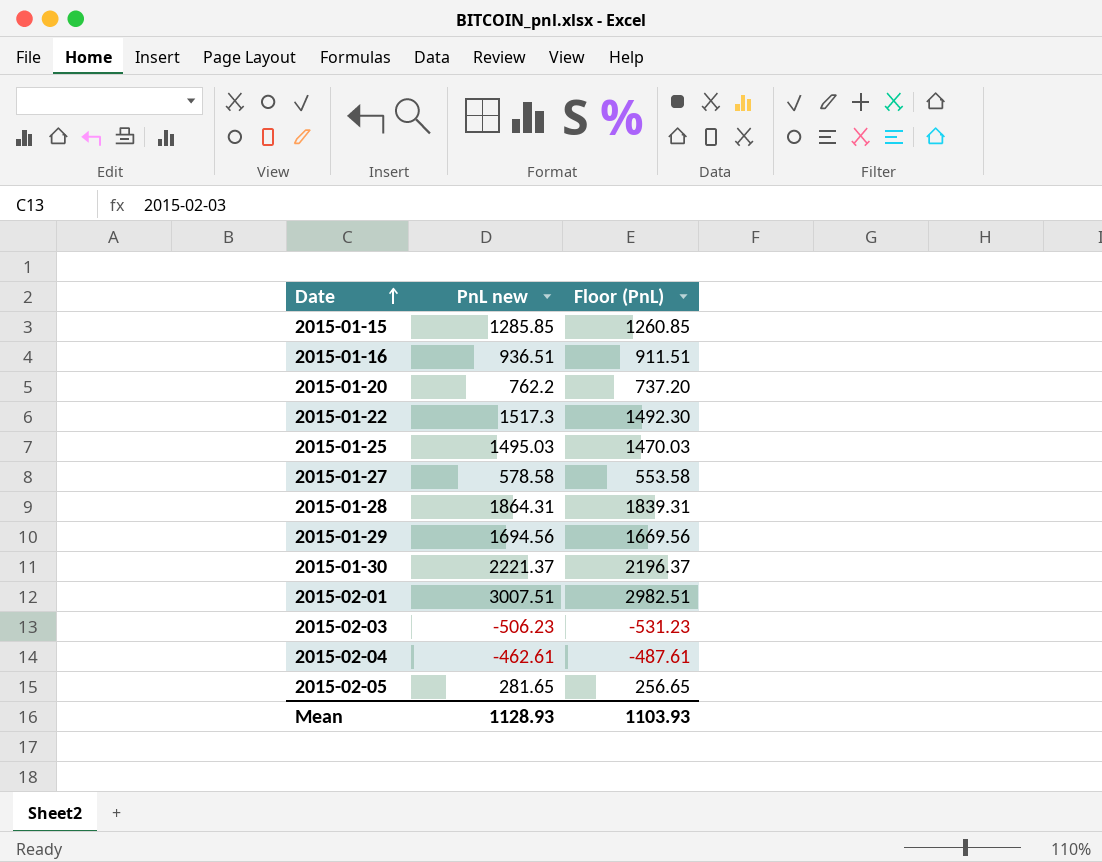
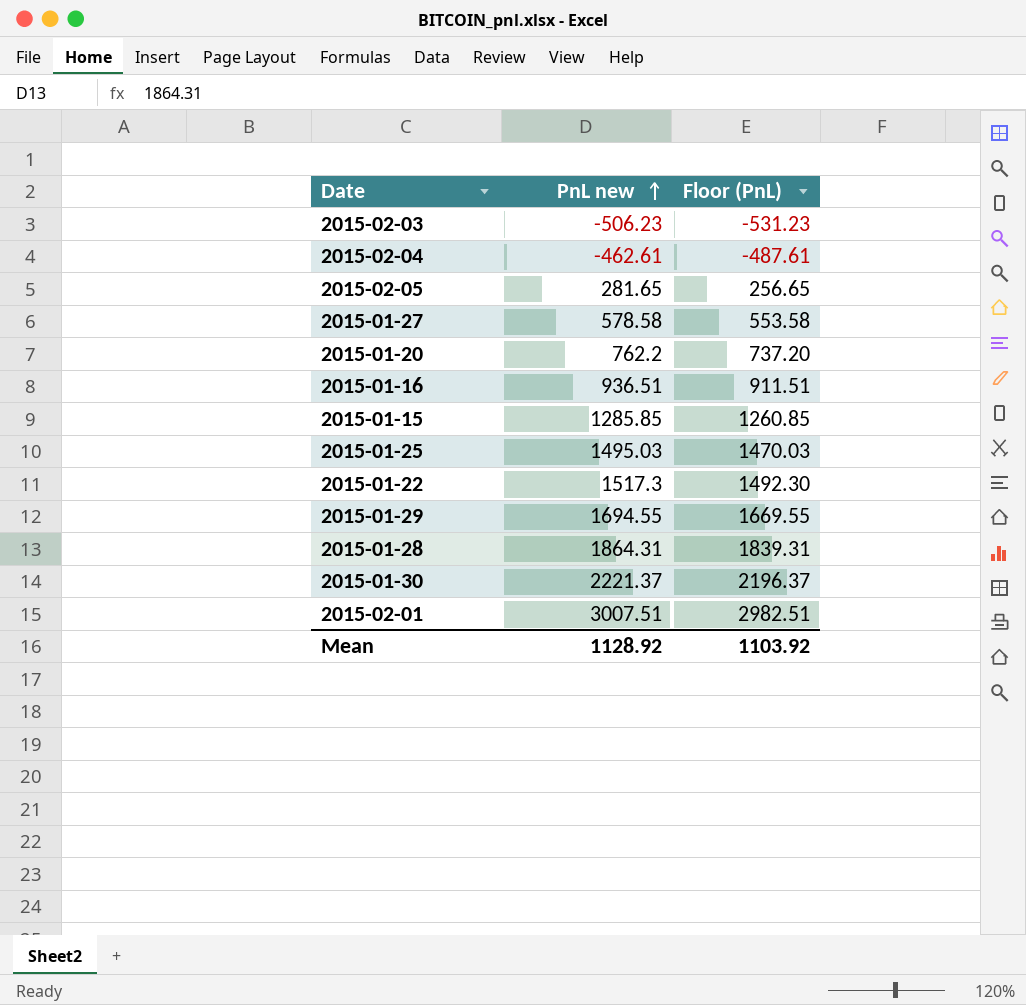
row order: Date ascending -> PnL new ascending
2015-01-29 | PnL new: 1694.56 -> 1694.55
2015-01-29 | Floor (PnL): 1669.56 -> 1669.55
Mean | PnL new: 1128.93 -> 1128.92
Mean | Floor (PnL): 1103.93 -> 1103.92

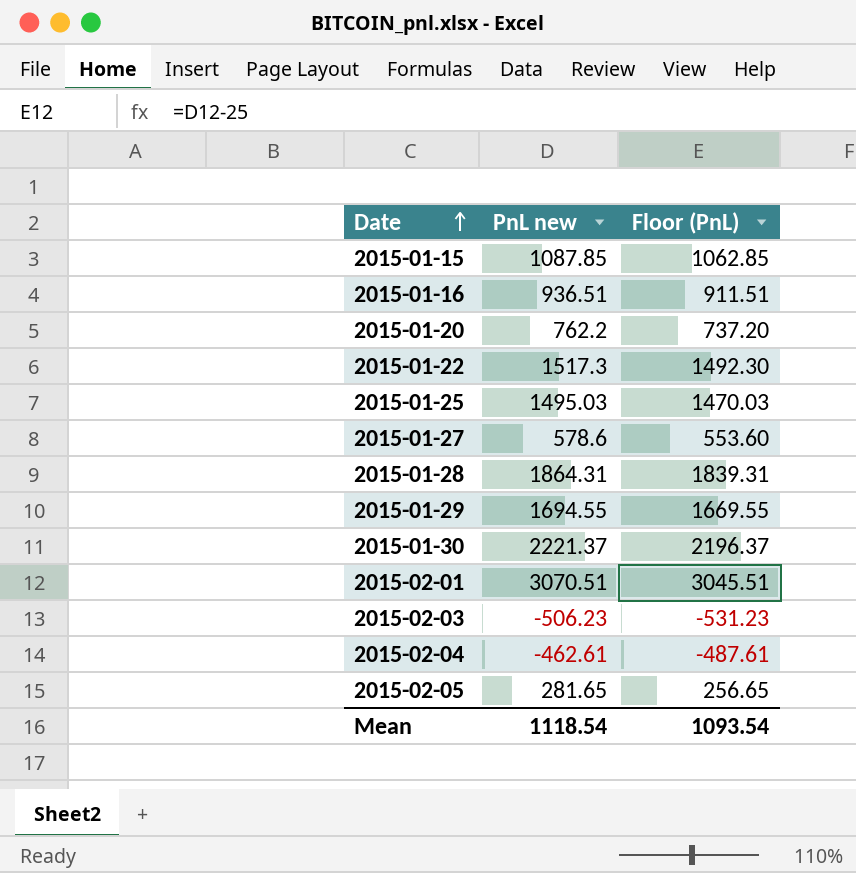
row order: PnL new ascending -> Date ascending
2015-01-15 | PnL new: 1285.85 -> 1087.85
2015-01-15 | Floor (PnL): 1260.85 -> 1062.85
2015-01-27 | PnL new: 578.58 -> 578.6
2015-01-27 | Floor (PnL): 553.58 -> 553.60
2015-02-01 | PnL new: 3007.51 -> 3070.51
2015-02-01 | Floor (PnL): 2982.51 -> 3045.51
Mean | PnL new: 1128.92 -> 1118.54
Mean | Floor (PnL): 1103.92 -> 1093.54

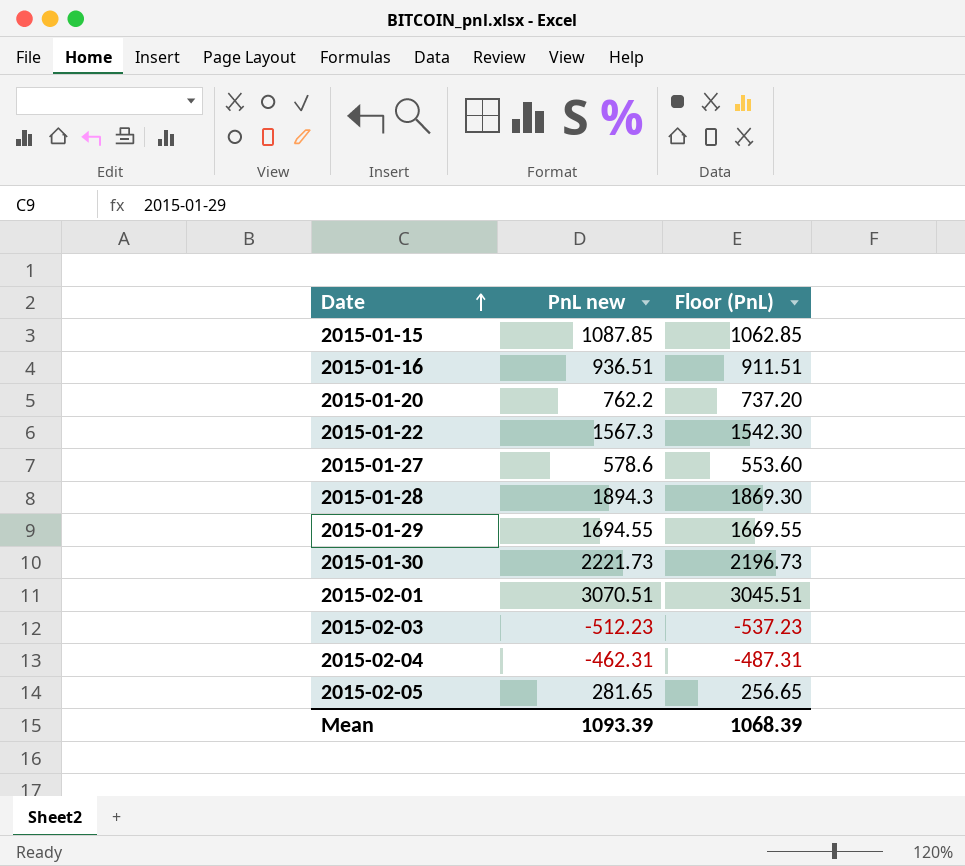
row 2015-01-25: 1495.03 | 1470.03 -> none
2015-01-22 | PnL new: 1517.3 -> 1567.3
2015-01-22 | Floor (PnL): 1492.30 -> 1542.30
2015-01-28 | PnL new: 1864.31 -> 1894.3
2015-01-28 | Floor (PnL): 1839.31 -> 1869.30
2015-01-30 | PnL new: 2221.37 -> 2221.73
2015-01-30 | Floor (PnL): 2196.37 -> 2196.73
2015-02-03 | PnL new: -506.23 -> -512.23
2015-02-03 | Floor (PnL): -531.23 -> -537.23
2015-02-04 | PnL new: -462.61 -> -462.31
2015-02-04 | Floor (PnL): -487.61 -> -487.31
Mean | PnL new: 1118.54 -> 1093.39
Mean | Floor (PnL): 1093.54 -> 1068.39

